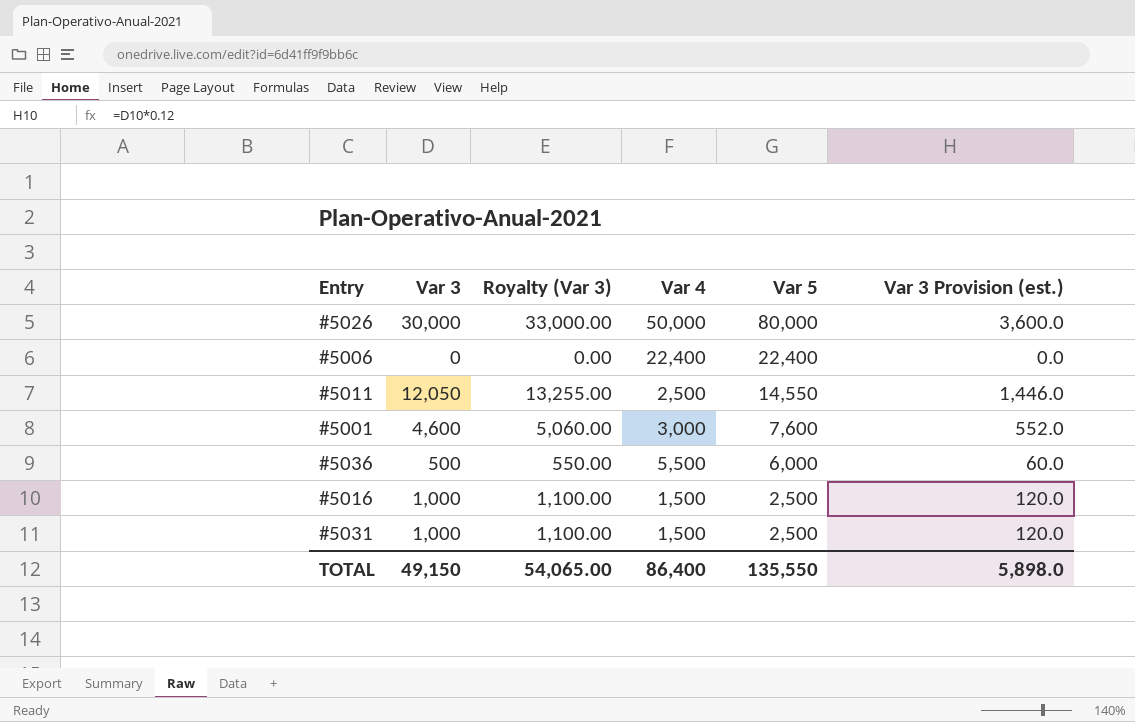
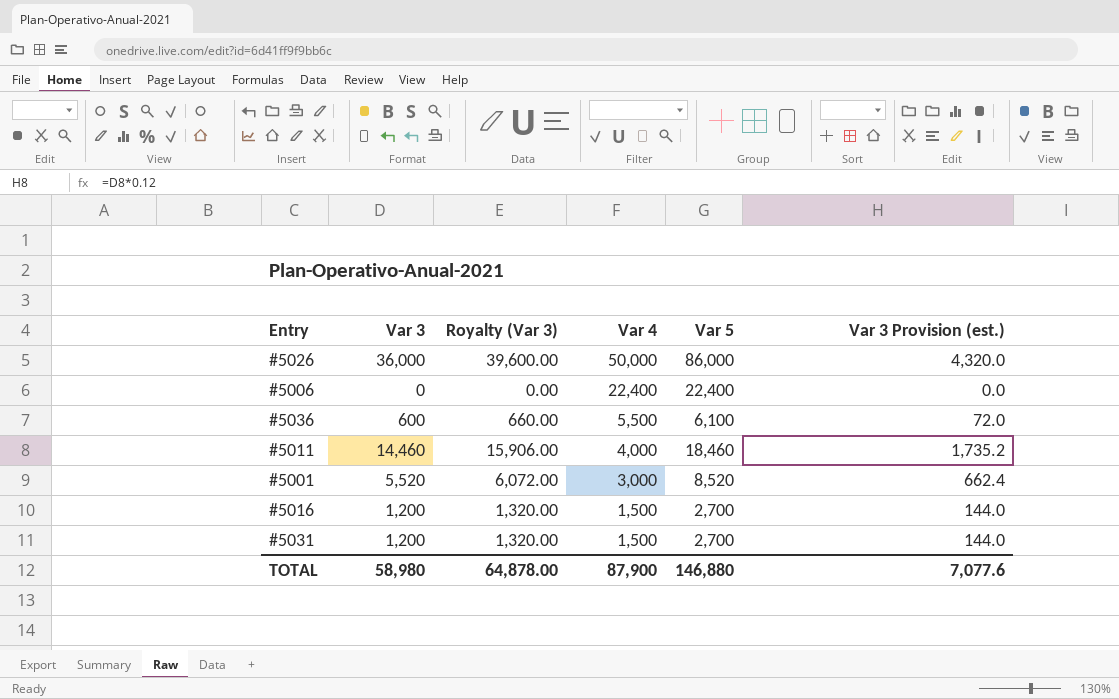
row order: Var 5 descending -> Var 4 descending
#5026 | Var 3: 30,000 -> 36,000
#5026 | Royalty (Var 3): 33,000.00 -> 39,600.00
#5026 | Var 5: 80,000 -> 86,000
#5026 | Var 3 Provision (est.): 3,600.0 -> 4,320.0
#5036 | Var 3: 500 -> 600
#5036 | Royalty (Var 3): 550.00 -> 660.00
#5036 | Var 5: 6,000 -> 6,100
#5036 | Var 3 Provision (est.): 60.0 -> 72.0
#5011 | Var 3: 12,050 -> 14,460
#5011 | Royalty (Var 3): 13,255.00 -> 15,906.00
#5011 | Var 4: 2,500 -> 4,000
#5011 | Var 5: 14,550 -> 18,460
#5011 | Var 3 Provision (est.): 1,446.0 -> 1,735.2
#5001 | Var 3: 4,600 -> 5,520
#5001 | Royalty (Var 3): 5,060.00 -> 6,072.00
#5001 | Var 5: 7,600 -> 8,520
#5001 | Var 3 Provision (est.): 552.0 -> 662.4
#5016 | Var 3: 1,000 -> 1,200
#5016 | Royalty (Var 3): 1,100.00 -> 1,320.00
#5016 | Var 5: 2,500 -> 2,700
#5016 | Var 3 Provision (est.): 120.0 -> 144.0
#5031 | Var 3: 1,000 -> 1,200
#5031 | Royalty (Var 3): 1,100.00 -> 1,320.00
#5031 | Var 5: 2,500 -> 2,700
#5031 | Var 3 Provision (est.): 120.0 -> 144.0
TOTAL | Var 3: 49,150 -> 58,980
TOTAL | Royalty (Var 3): 54,065.00 -> 64,878.00
TOTAL | Var 4: 86,400 -> 87,900
TOTAL | Var 5: 135,550 -> 146,880
TOTAL | Var 3 Provision (est.): 5,898.0 -> 7,077.6

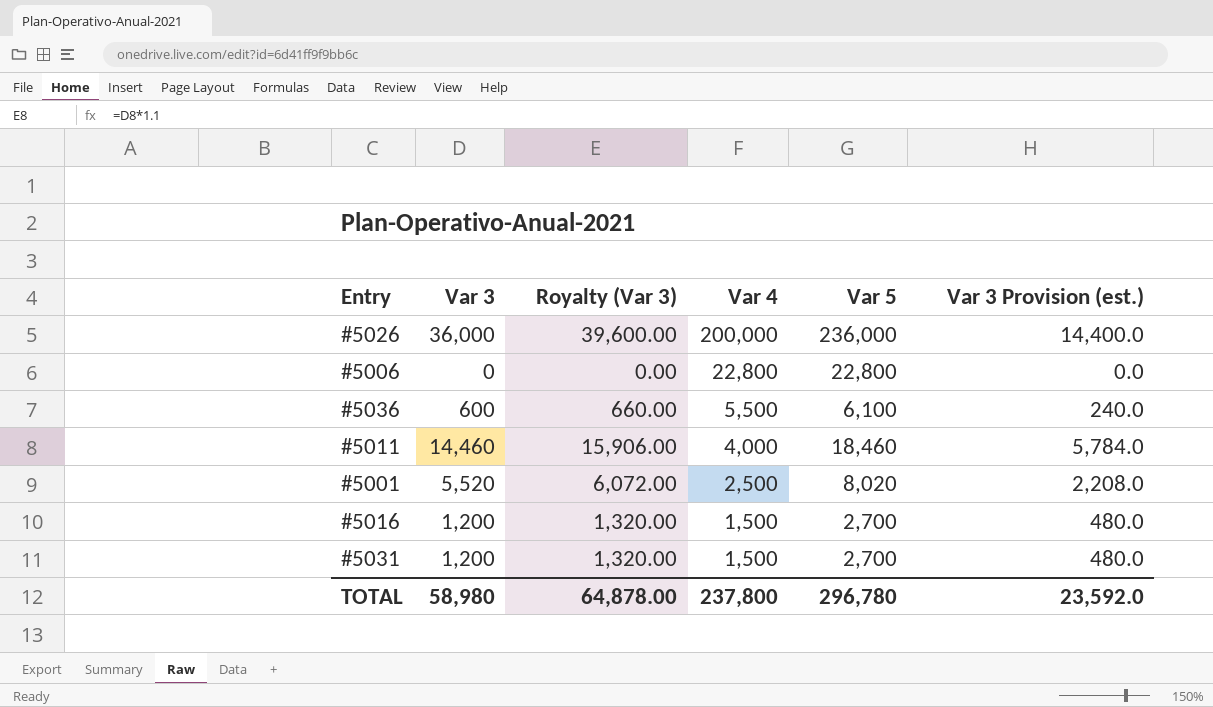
column Var 3 Provision (est.) | formula: [Var 3] * 0.12 -> [Var 3] * 0.4
#5026 | Var 4: 50,000 -> 200,000
#5026 | Var 5: 86,000 -> 236,000
#5006 | Var 4: 22,400 -> 22,800
#5006 | Var 5: 22,400 -> 22,800
#5001 | Var 4: 3,000 -> 2,500
#5001 | Var 5: 8,520 -> 8,020
TOTAL | Var 4: 87,900 -> 237,800
TOTAL | Var 5: 146,880 -> 296,780
TOTAL | Var 3 Provision (est.): 7,077.6 -> 23,592.0

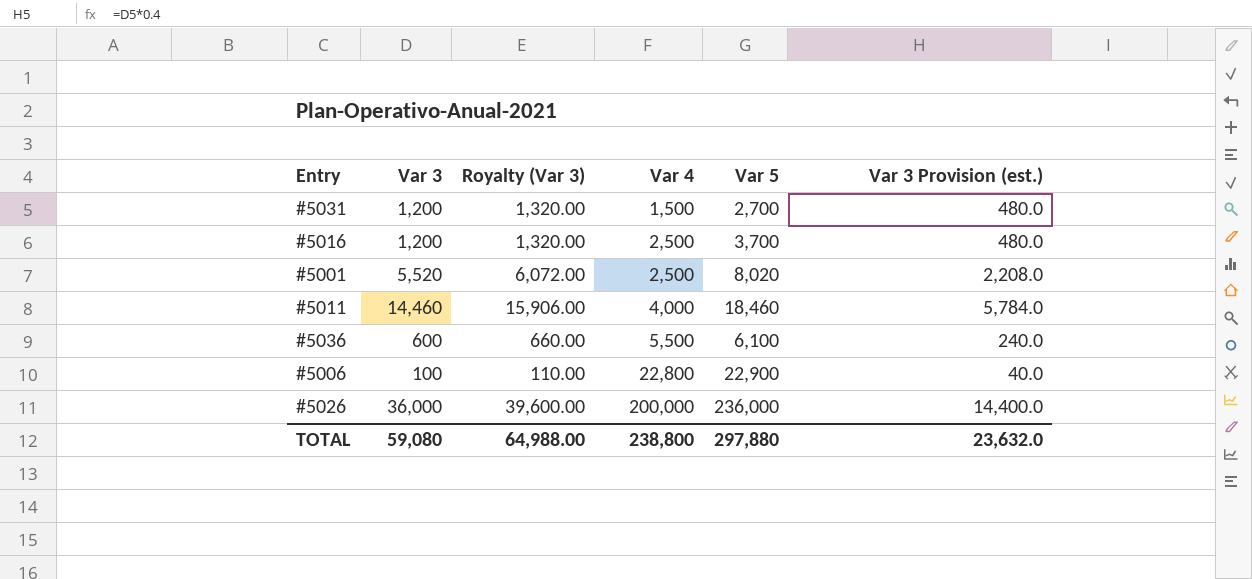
row order: Var 4 descending -> Var 4 ascending
#5016 | Var 4: 1,500 -> 2,500
#5016 | Var 5: 2,700 -> 3,700
#5006 | Var 3: 0 -> 100
#5006 | Royalty (Var 3): 0.00 -> 110.00
#5006 | Var 5: 22,800 -> 22,900
#5006 | Var 3 Provision (est.): 0.0 -> 40.0
TOTAL | Var 3: 58,980 -> 59,080
TOTAL | Royalty (Var 3): 64,878.00 -> 64,988.00
TOTAL | Var 4: 237,800 -> 238,800
TOTAL | Var 5: 296,780 -> 297,880
TOTAL | Var 3 Provision (est.): 23,592.0 -> 23,632.0

